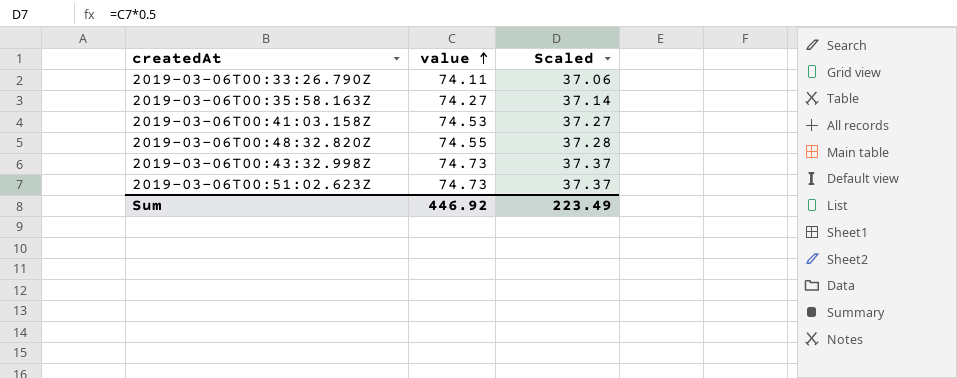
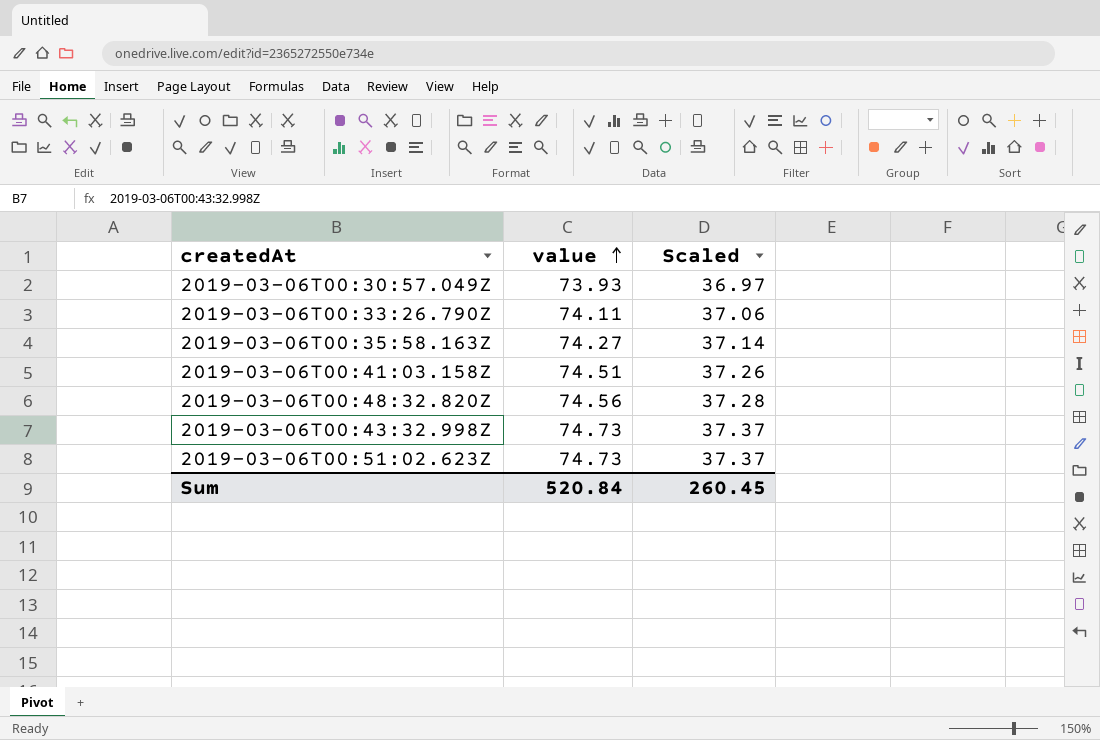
row 2019-03-06T00:30:57.049Z: none -> 73.93 | 36.97
2019-03-06T00:41:03.158Z | value: 74.53 -> 74.51
2019-03-06T00:41:03.158Z | Scaled: 37.27 -> 37.26
2019-03-06T00:48:32.820Z | value: 74.55 -> 74.56
Sum | value: 446.92 -> 520.84
Sum | Scaled: 223.49 -> 260.45

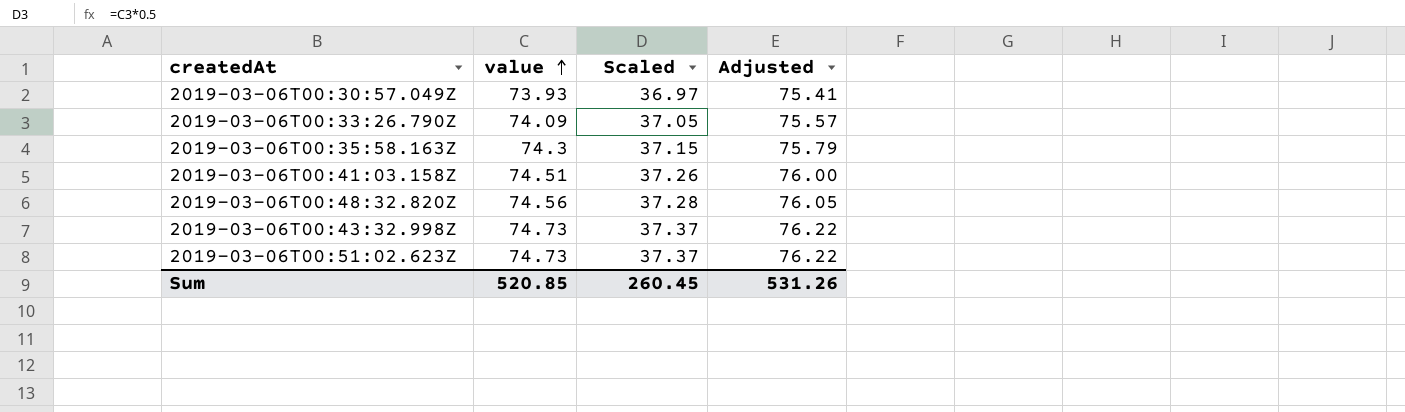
column Adjusted | formula: none -> [value] * 1.02
2019-03-06T00:33:26.790Z | value: 74.11 -> 74.09
2019-03-06T00:33:26.790Z | Scaled: 37.06 -> 37.05
2019-03-06T00:35:58.163Z | value: 74.27 -> 74.3
2019-03-06T00:35:58.163Z | Scaled: 37.14 -> 37.15
Sum | value: 520.84 -> 520.85

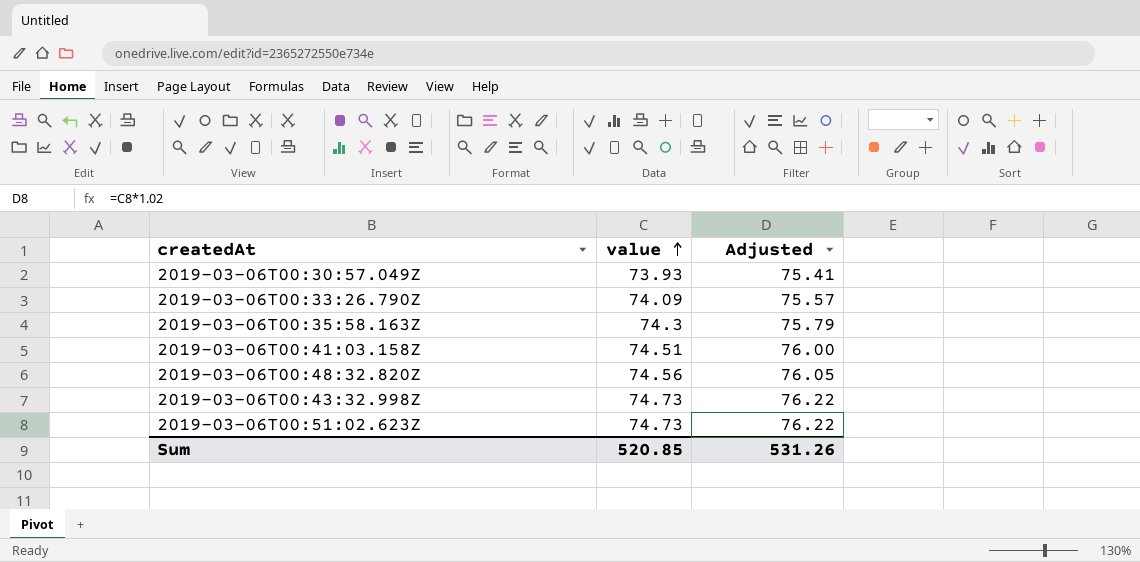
column Scaled | formula: [value] * 0.5 -> none

